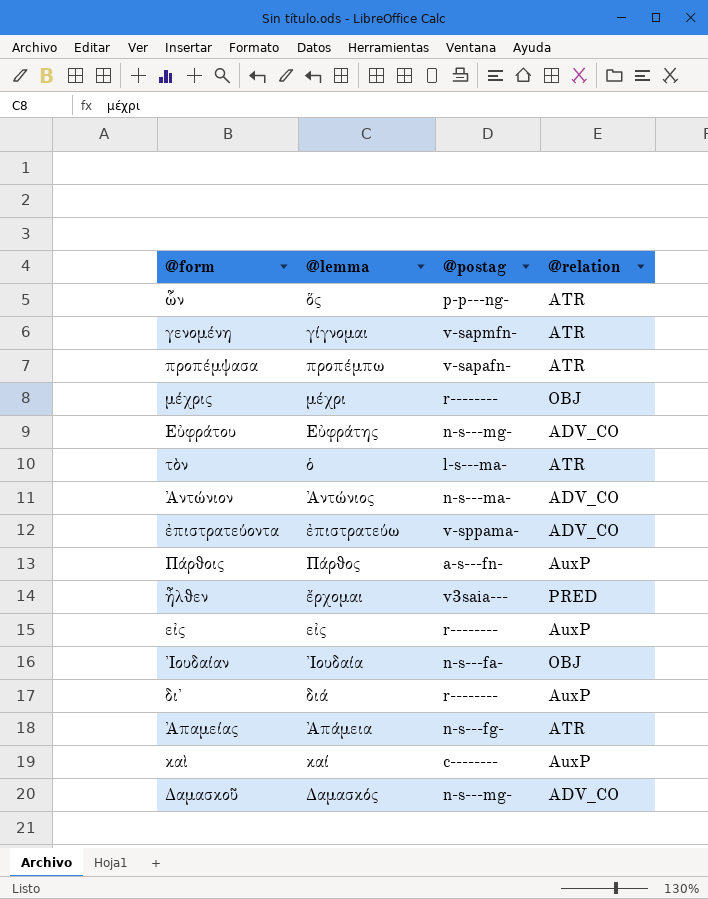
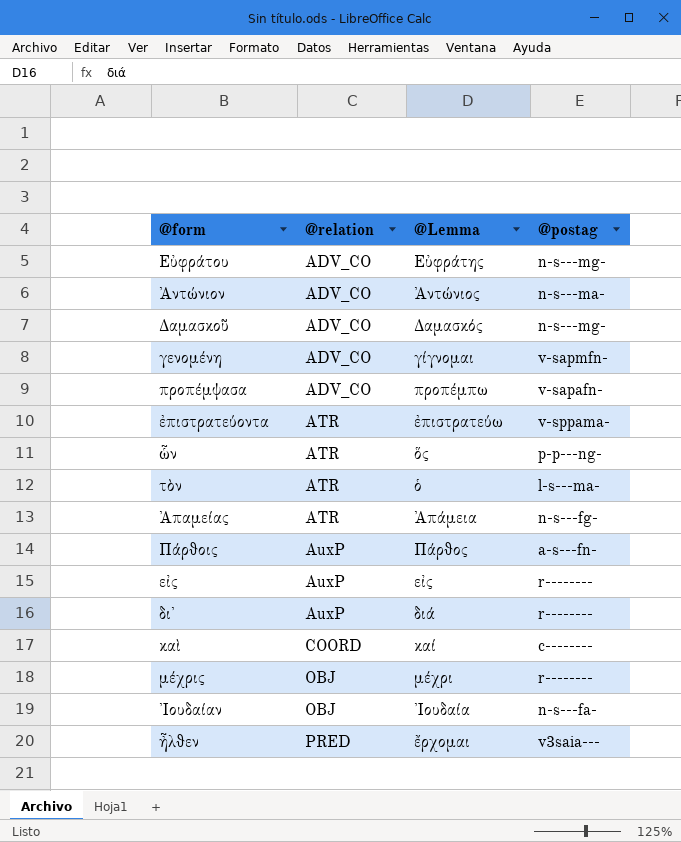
row order: none -> @relation ascending
column @relation | position: 4 -> 2
column name: @lemma -> @Lemma
γενομένη | @relation: ATR -> ADV_CO
προπέμψασα | @relation: ATR -> ADV_CO
ἐπιστρατεύοντα | @relation: ADV_CO -> ATR
καὶ | @relation: AuxP -> COORD

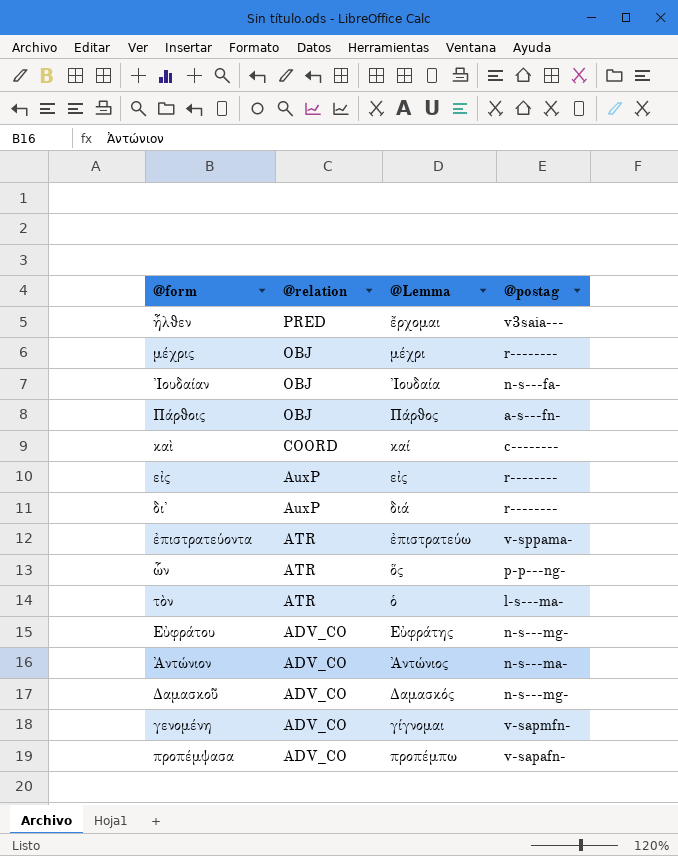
row order: @relation ascending -> @relation descending
row Ἀπαμείας: ATR | Ἀπάμεια | n-s---fg- -> none
Πάρθοις | @relation: AuxP -> OBJ

